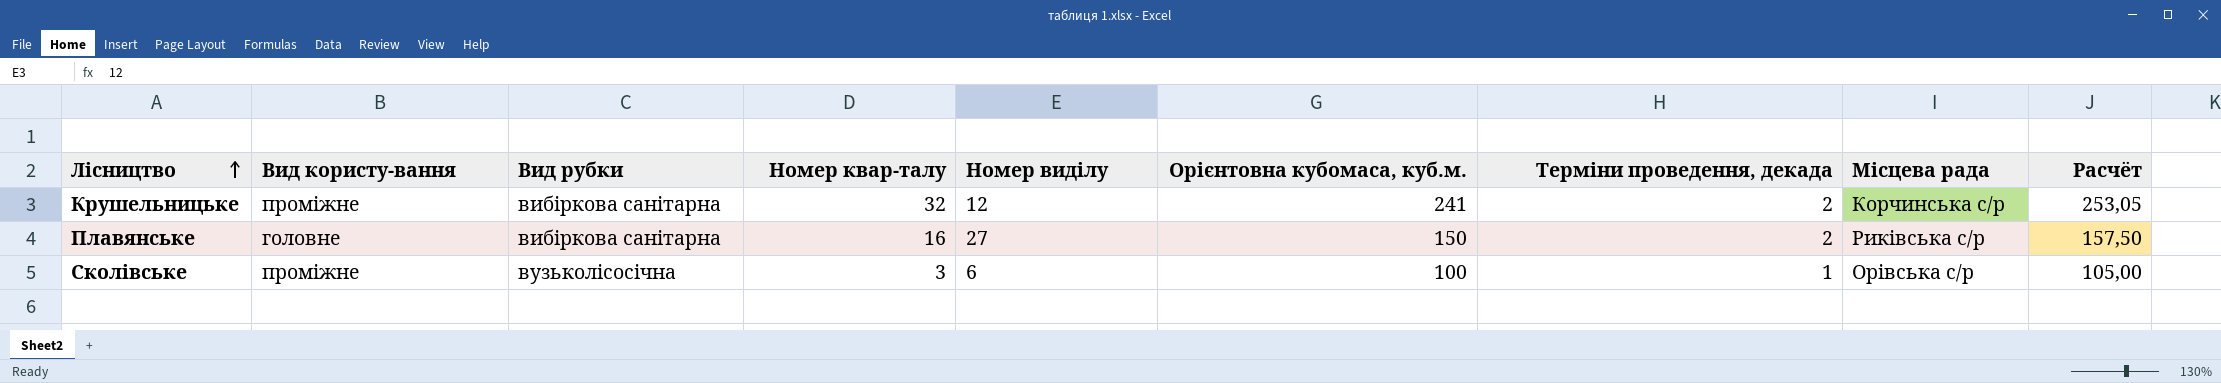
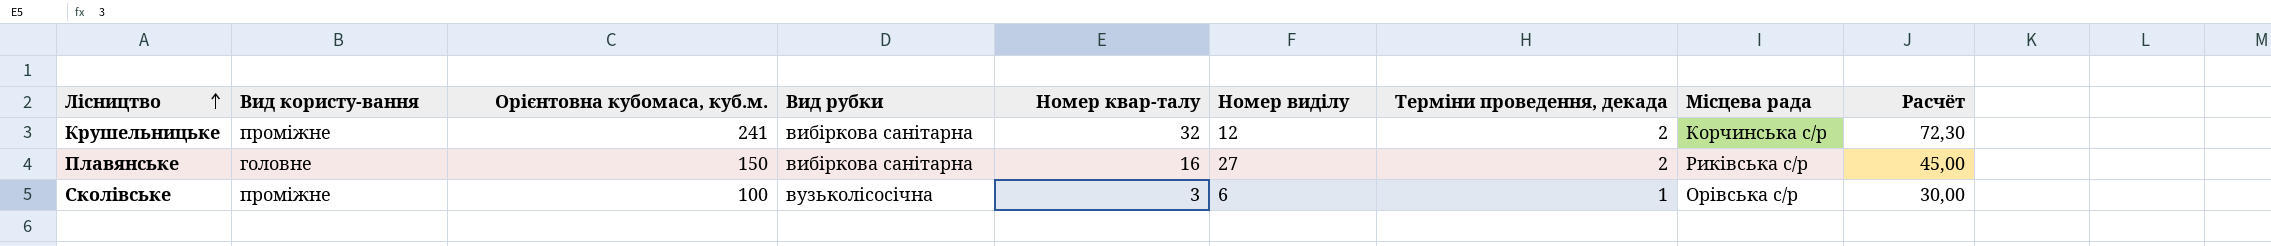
column Орієнтовна кубомаса, куб.м. | position: 6 -> 3
column Расчёт | formula: [Орієнтовна кубомаса, куб.м.] * 1,05 -> [Орієнтовна кубомаса, куб.м.] * 0,3

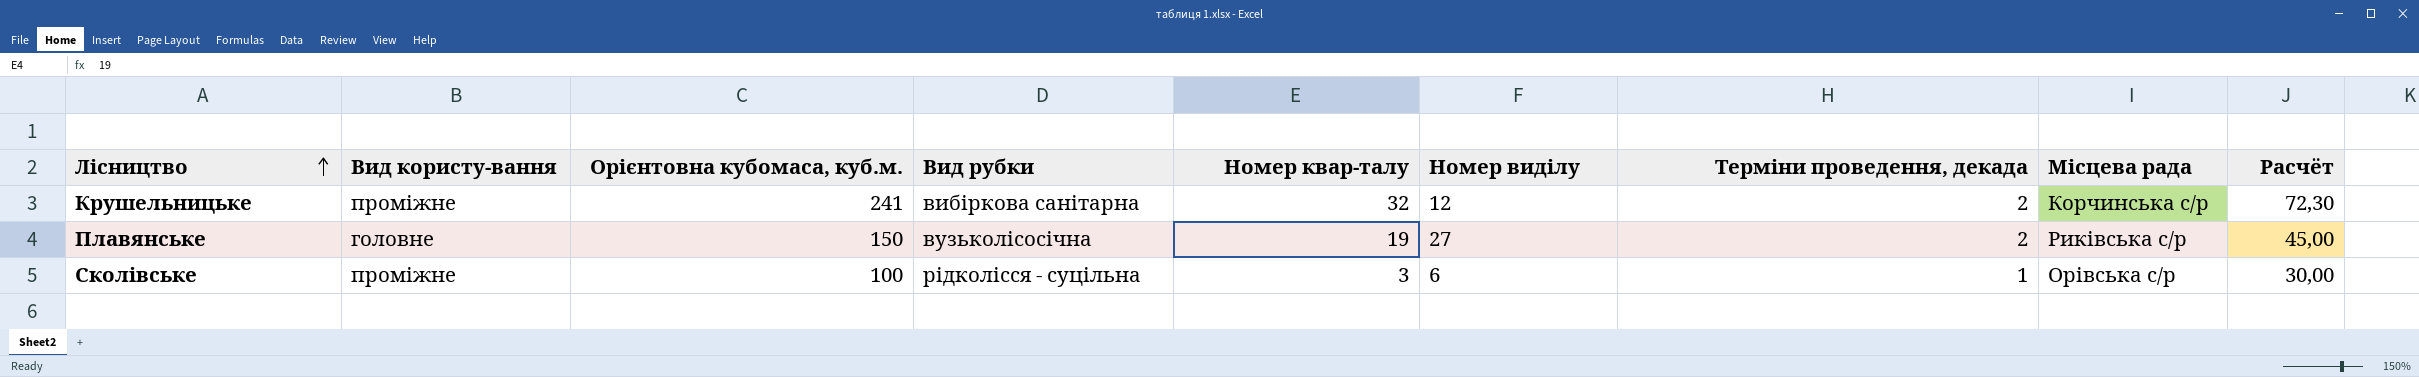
Плавянське | Вид рубки: вибіркова санітарна -> вузьколісосічна
Плавянське | Номер квар-талу: 16 -> 19
Сколівське | Вид рубки: вузьколісосічна -> рідколісся - суцільна

